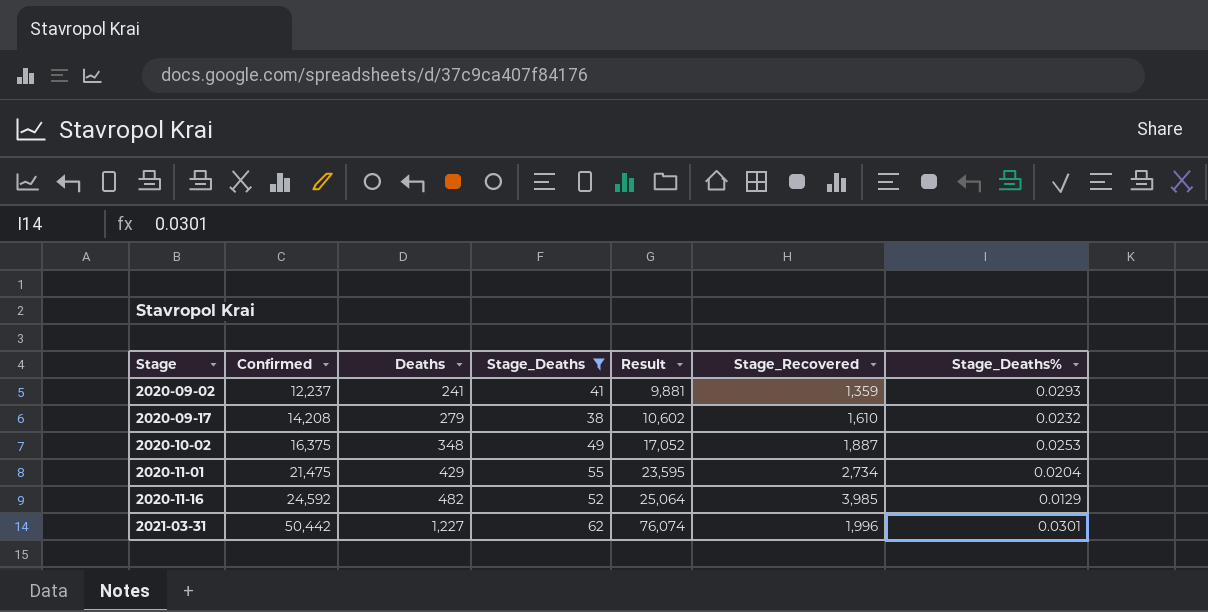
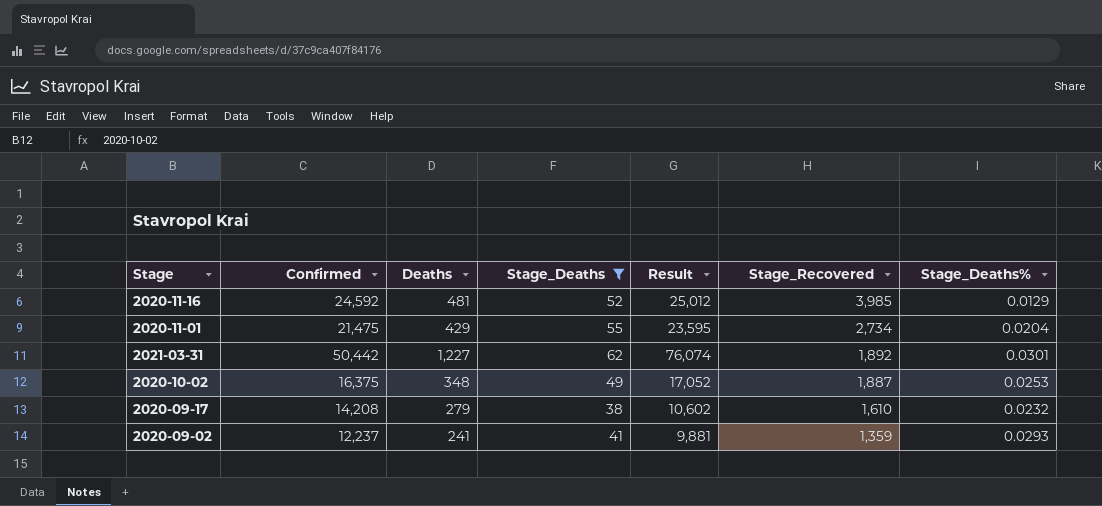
row order: Stage ascending -> Stage_Recovered descending
2020-11-16 | Deaths: 482 -> 481
2020-11-16 | Result: 25,064 -> 25,012
2021-03-31 | Stage_Recovered: 1,996 -> 1,892

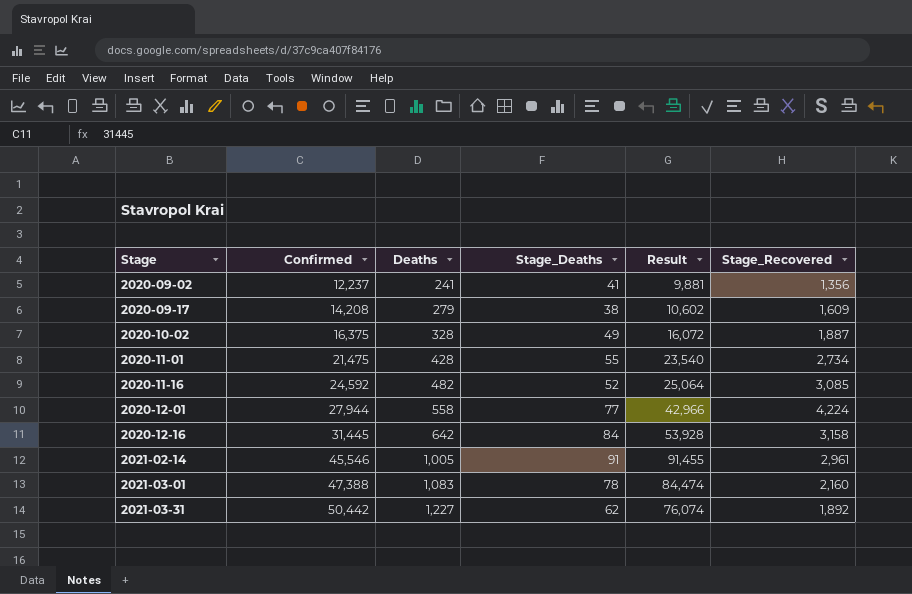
filter: Stage_Deaths <= 62 -> none
row order: Stage_Recovered descending -> Stage ascending
column Stage_Deaths% | position: 7 -> none
2020-09-02 | Stage_Recovered: 1,359 -> 1,356
2020-09-17 | Stage_Recovered: 1,610 -> 1,609
2020-10-02 | Deaths: 348 -> 328
2020-10-02 | Result: 17,052 -> 16,072
2020-11-01 | Deaths: 429 -> 428
2020-11-01 | Result: 23,595 -> 23,540
2020-11-16 | Deaths: 481 -> 482
2020-11-16 | Result: 25,012 -> 25,064
2020-11-16 | Stage_Recovered: 3,985 -> 3,085

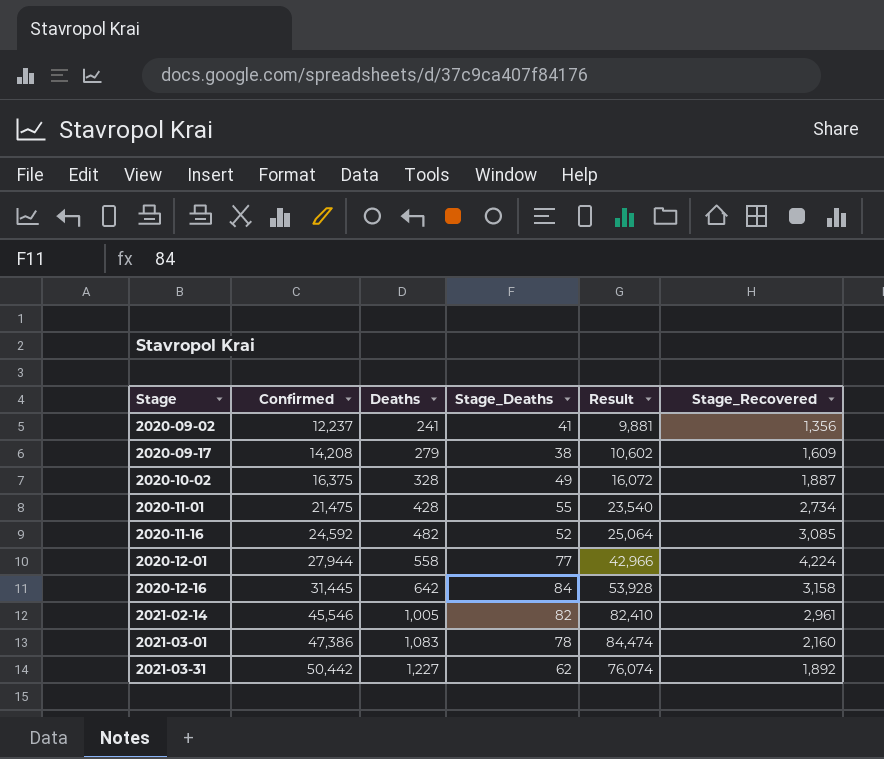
2021-02-14 | Stage_Deaths: 91 -> 82
2021-02-14 | Result: 91,455 -> 82,410
2021-03-01 | Confirmed: 47,388 -> 47,386

